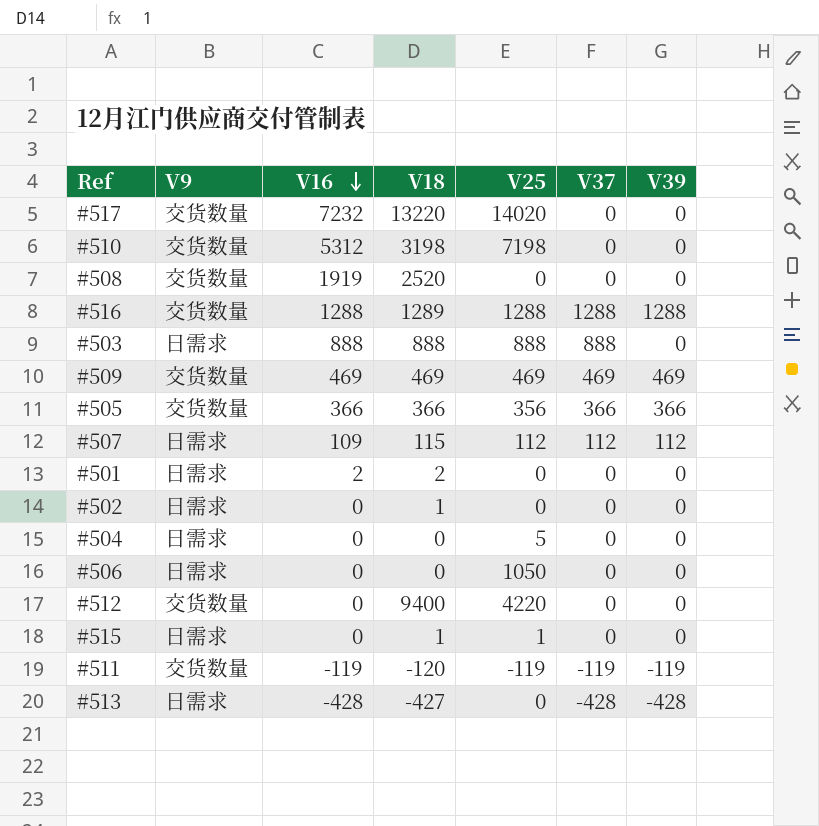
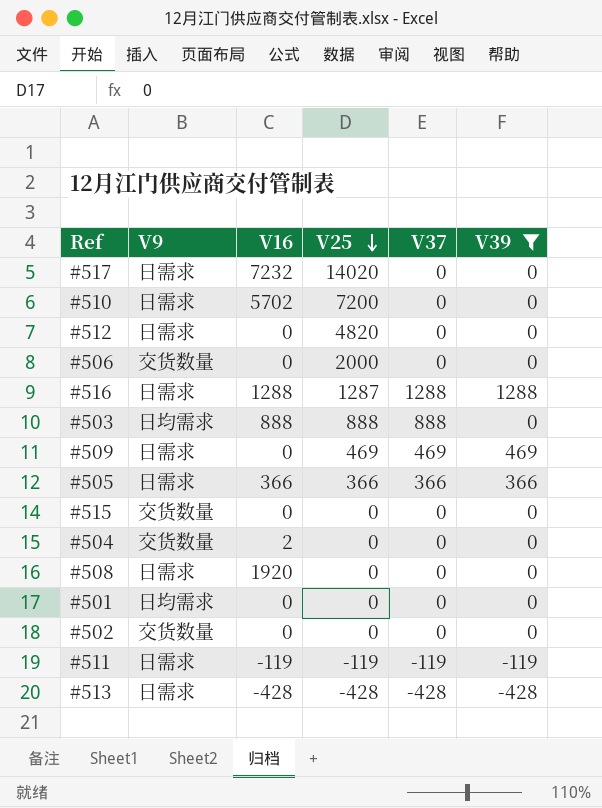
filter: none -> V39 != 112
row order: V16 descending -> V25 descending
column V18 | position: 4 -> none
#517 | V9: 交货数量 -> 日需求
#510 | V9: 交货数量 -> 日需求
#510 | V16: 5312 -> 5702
#510 | V25: 7198 -> 7200
#512 | V9: 交货数量 -> 日需求
#512 | V25: 4220 -> 4820
#506 | V9: 日需求 -> 交货数量
#506 | V25: 1050 -> 2000
#516 | V9: 交货数量 -> 日需求
#516 | V25: 1288 -> 1287
#503 | V9: 日需求 -> 日均需求
#509 | V9: 交货数量 -> 日需求
#509 | V16: 469 -> 0
#505 | V9: 交货数量 -> 日需求
#505 | V25: 356 -> 366
#515 | V9: 日需求 -> 交货数量
#515 | V25: 1 -> 0
#504 | V9: 日需求 -> 交货数量
#504 | V16: 0 -> 2
#504 | V25: 5 -> 0
#508 | V9: 交货数量 -> 日需求
#508 | V16: 1919 -> 1920
#501 | V9: 日需求 -> 日均需求
#501 | V16: 2 -> 0
#502 | V9: 日需求 -> 交货数量
#511 | V9: 交货数量 -> 日需求
#513 | V25: 0 -> -428

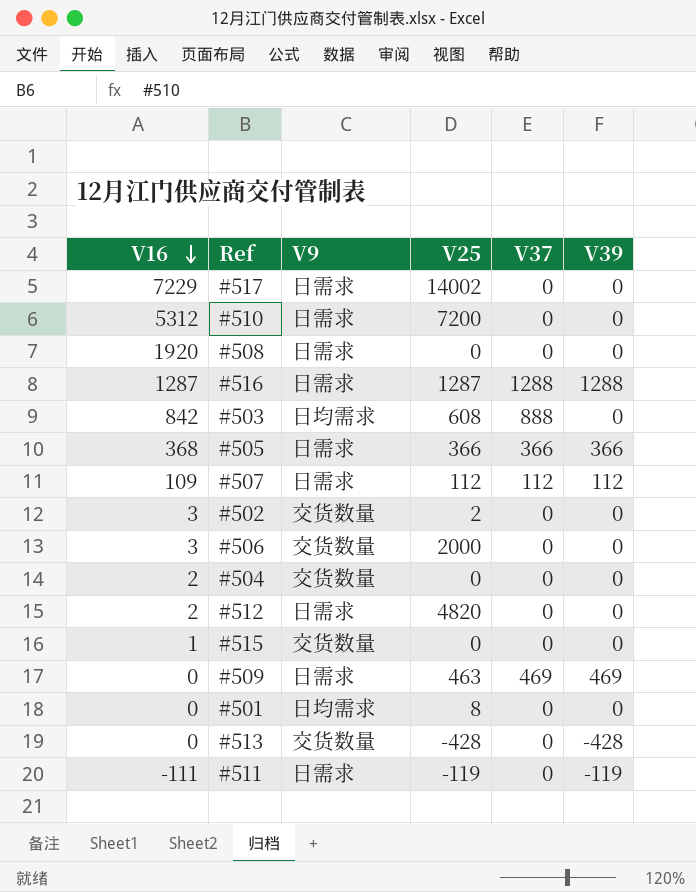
filter: V39 != 112 -> none
row order: V25 descending -> V16 descending
column V16 | position: 3 -> 1
#517 | V16: 7232 -> 7229
#517 | V25: 14020 -> 14002
#510 | V16: 5702 -> 5312
#516 | V16: 1288 -> 1287
#503 | V16: 888 -> 842
#503 | V25: 888 -> 608
#505 | V16: 366 -> 368
#502 | V16: 0 -> 3
#502 | V25: 0 -> 2
#506 | V16: 0 -> 3
#512 | V16: 0 -> 2
#515 | V16: 0 -> 1
#509 | V25: 469 -> 463
#501 | V25: 0 -> 8
#513 | V16: -428 -> 0
#513 | V9: 日需求 -> 交货数量
#513 | V37: -428 -> 0
#511 | V16: -119 -> -111
#511 | V37: -119 -> 0

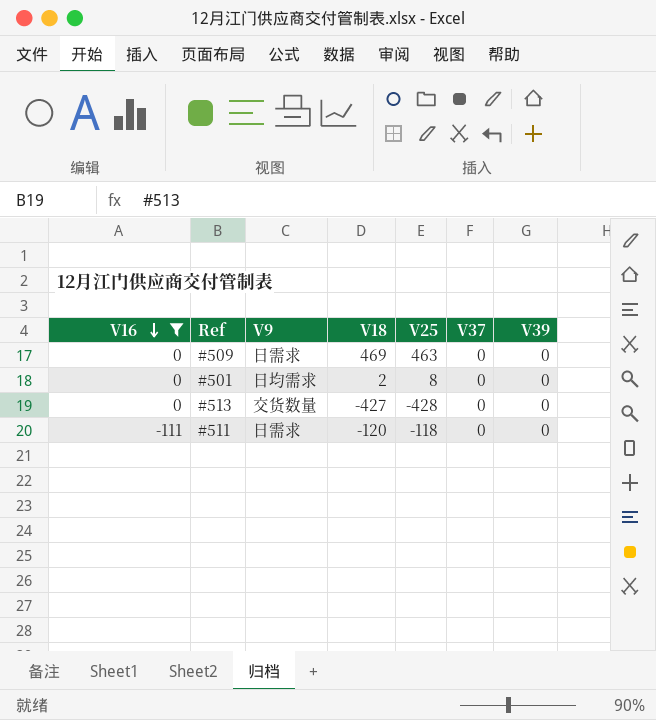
filter: none -> V16 <= 0
column V18 | position: none -> 4
#509 | V37: 469 -> 0
#509 | V39: 469 -> 0
#513 | V39: -428 -> 0
#511 | V25: -119 -> -118
#511 | V39: -119 -> 0

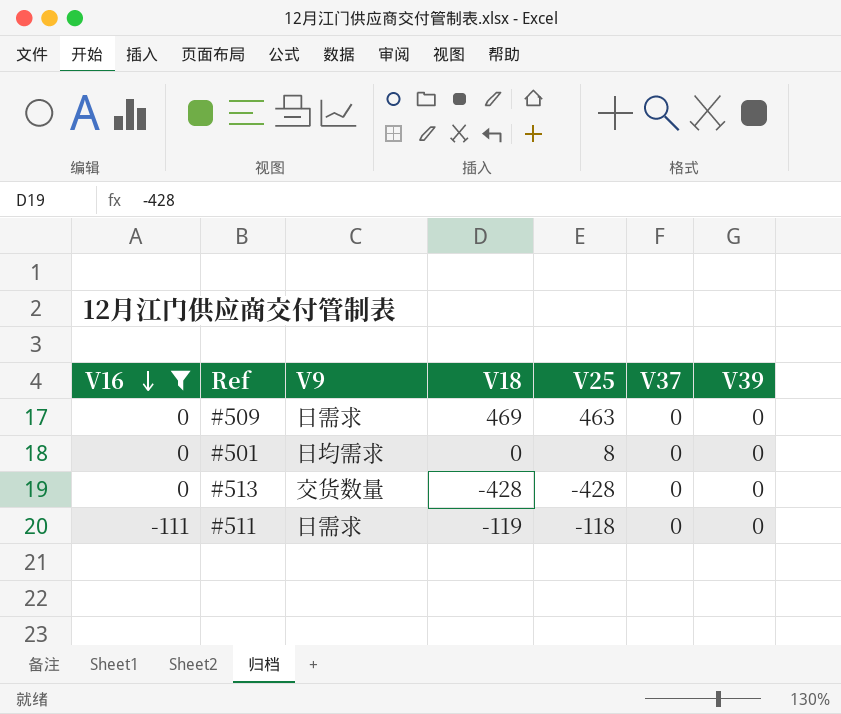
#501 | V18: 2 -> 0
#513 | V18: -427 -> -428
#511 | V18: -120 -> -119

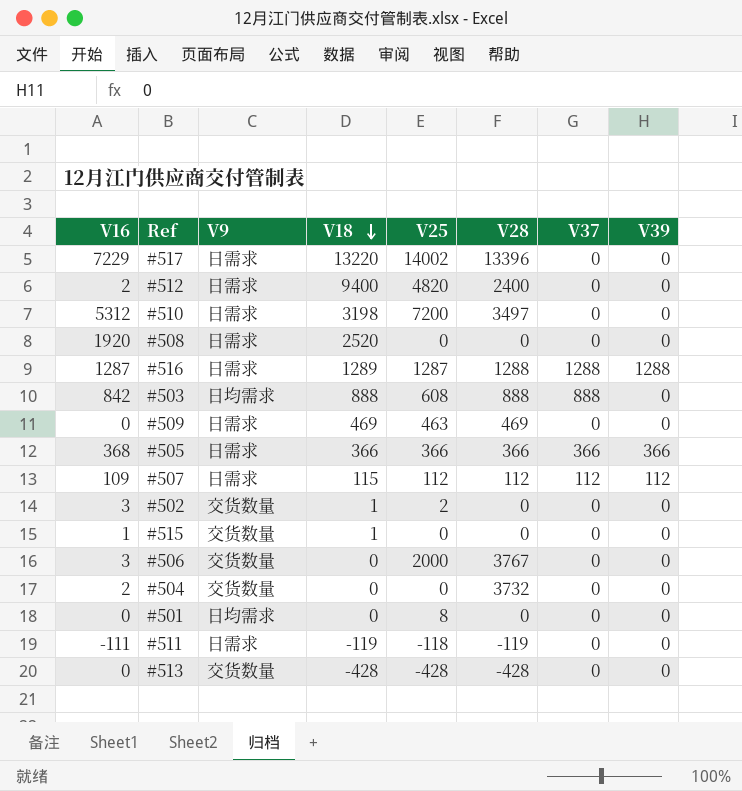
filter: V16 <= 0 -> none
row order: V16 descending -> V18 descending
column V28 | position: none -> 6

